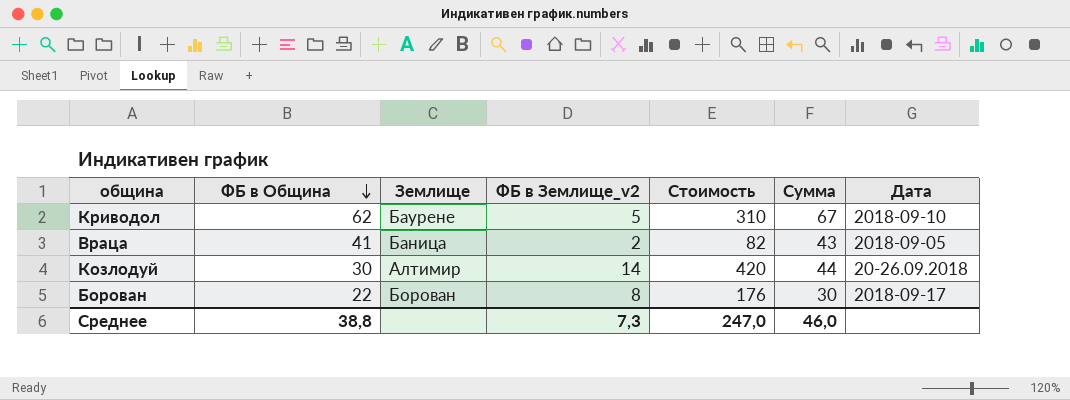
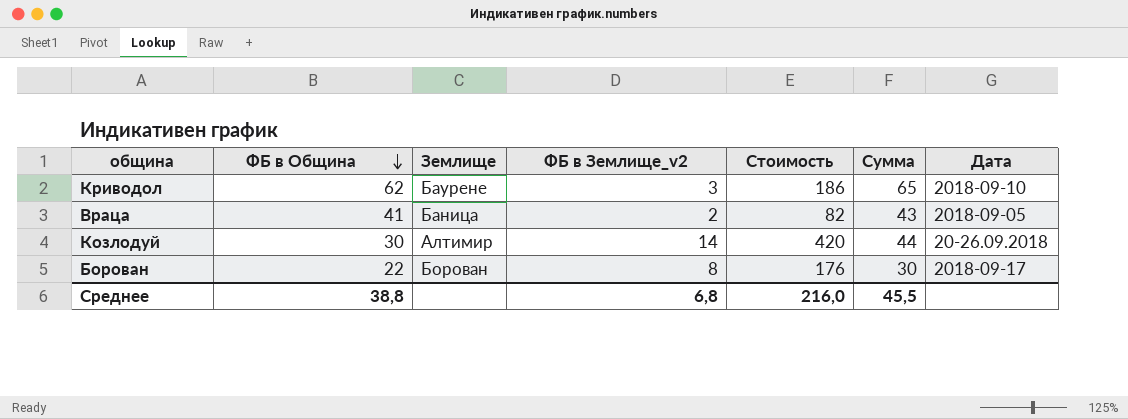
Криводол | ФБ в Землище_v2: 5 -> 3
Криводол | Стоимость: 310 -> 186
Криводол | Сумма: 67 -> 65
Среднее | ФБ в Землище_v2: 7,3 -> 6,8
Среднее | Стоимость: 247,0 -> 216,0
Среднее | Сумма: 46,0 -> 45,5

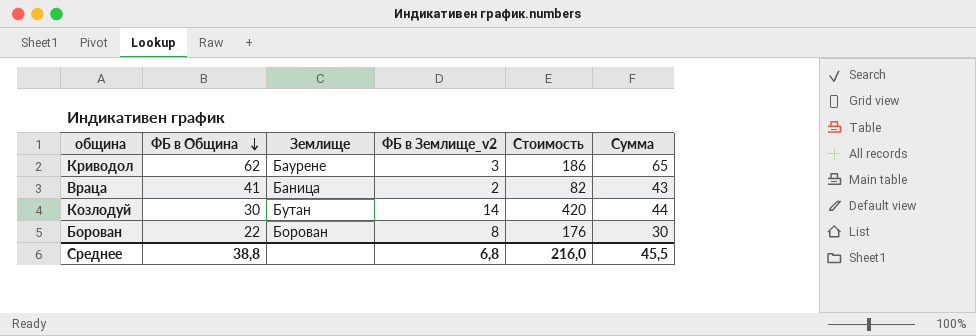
column Дата | position: 7 -> none
Козлодуй | Землище: Алтимир -> Бутан

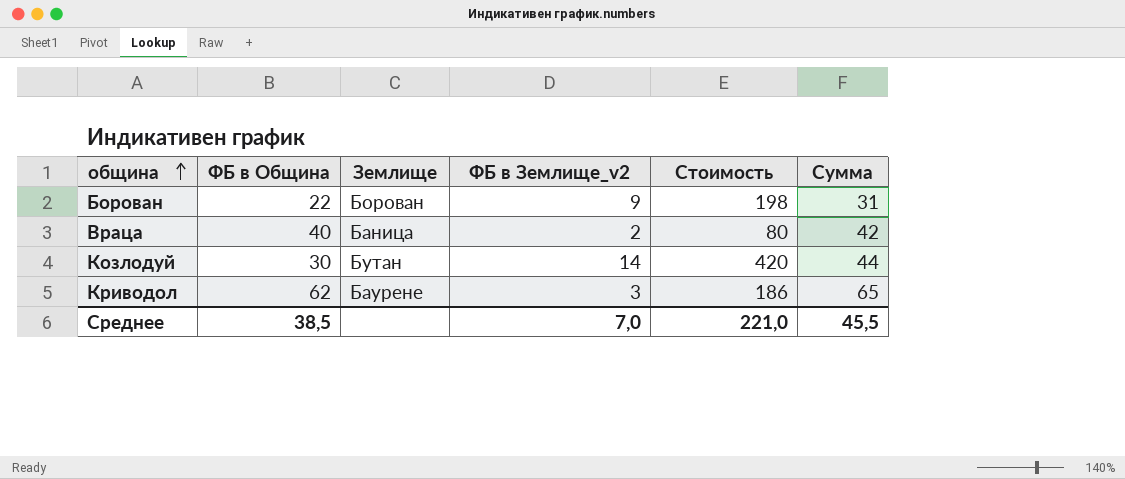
row order: ФБ в Община descending -> община ascending
Борован | ФБ в Землище_v2: 8 -> 9
Борован | Стоимость: 176 -> 198
Борован | Сумма: 30 -> 31
Враца | ФБ в Община: 41 -> 40
Враца | Стоимость: 82 -> 80
Враца | Сумма: 43 -> 42
Среднее | ФБ в Община: 38,8 -> 38,5
Среднее | ФБ в Землище_v2: 6,8 -> 7,0
Среднее | Стоимость: 216,0 -> 221,0

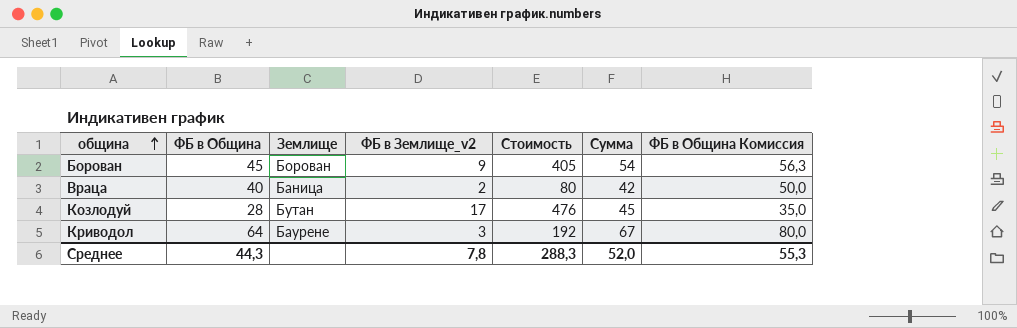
column ФБ в Община Комиссия | formula: none -> [ФБ в Община] * 1,25
Борован | ФБ в Община: 22 -> 45
Борован | Стоимость: 198 -> 405
Борован | Сумма: 31 -> 54
Козлодуй | ФБ в Община: 30 -> 28
Козлодуй | ФБ в Землище_v2: 14 -> 17
Козлодуй | Стоимость: 420 -> 476
Козлодуй | Сумма: 44 -> 45
Криводол | ФБ в Община: 62 -> 64
Криводол | Стоимость: 186 -> 192
Криводол | Сумма: 65 -> 67
Среднее | ФБ в Община: 38,5 -> 44,3
Среднее | ФБ в Землище_v2: 7,0 -> 7,8
Среднее | Стоимость: 221,0 -> 288,3
Среднее | Сумма: 45,5 -> 52,0

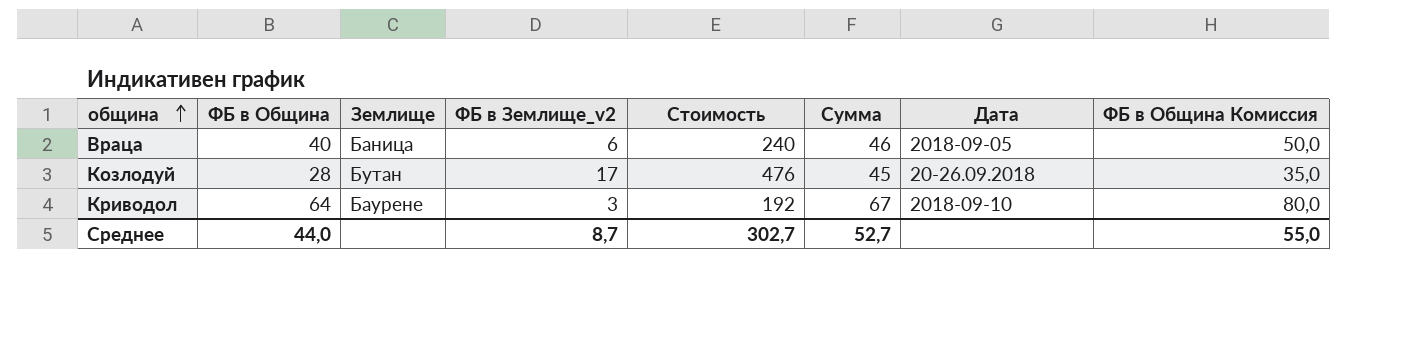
column Дата | position: none -> 7
row Борован: 45 | Борован | 9 | 405 | 54 | 56,3 -> none
Враца | ФБ в Землище_v2: 2 -> 6
Враца | Стоимость: 80 -> 240
Враца | Сумма: 42 -> 46
Среднее | ФБ в Община: 44,3 -> 44,0
Среднее | ФБ в Землище_v2: 7,8 -> 8,7
Среднее | Стоимость: 288,3 -> 302,7
Среднее | Сумма: 52,0 -> 52,7
Среднее | ФБ в Община Комиссия: 55,3 -> 55,0

